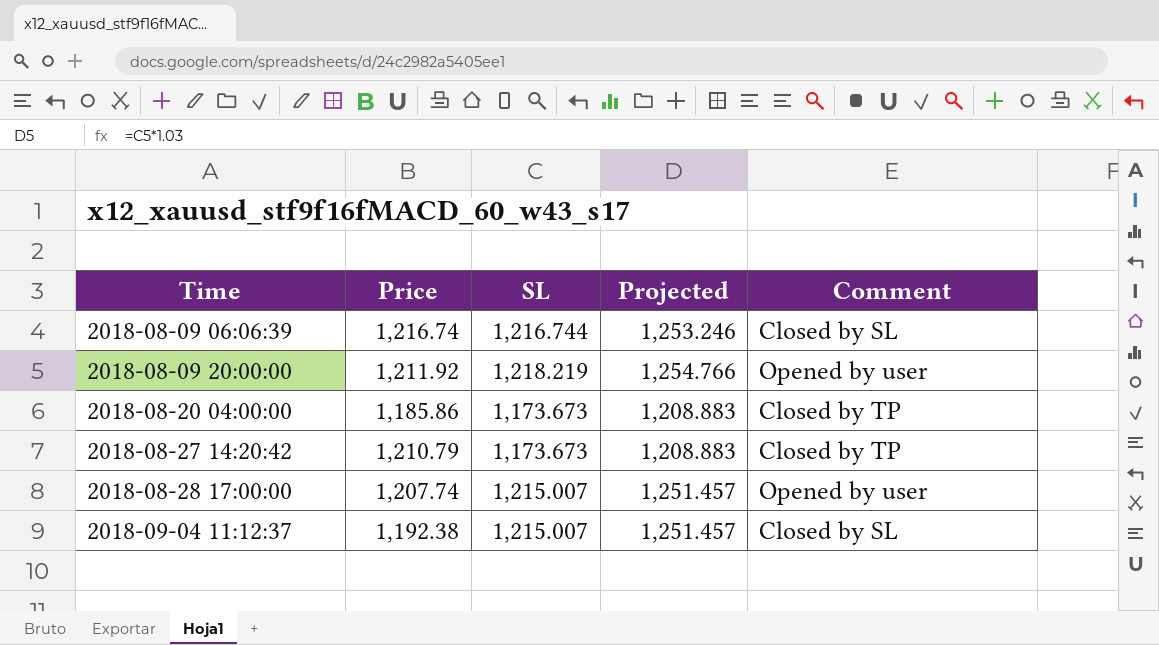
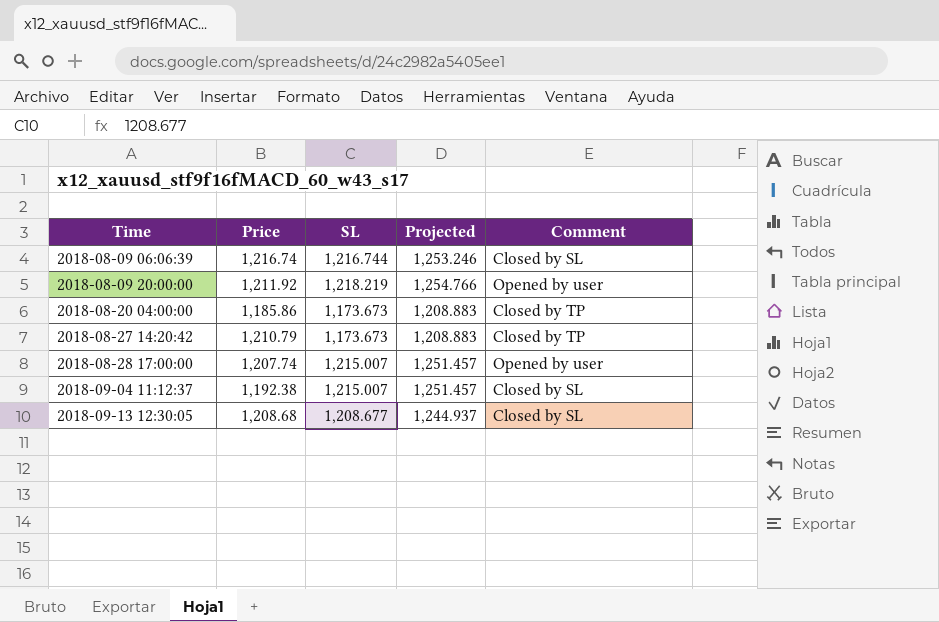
row 2018-09-13 12:30:05: none -> 1,208.68 | 1,208.677 | 1,244.937 | Closed by SL

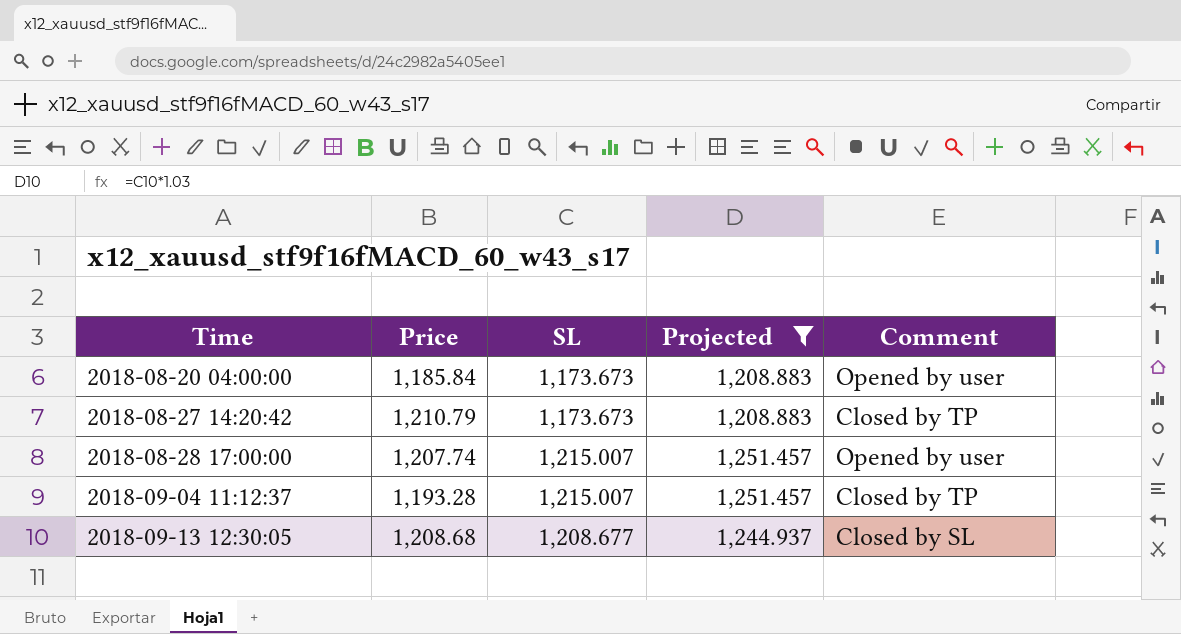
filter: none -> Projected <= 1,251.457
2018-08-20 04:00:00 | Price: 1,185.86 -> 1,185.84
2018-08-20 04:00:00 | Comment: Closed by TP -> Opened by user
2018-09-04 11:12:37 | Price: 1,192.38 -> 1,193.28
2018-09-04 11:12:37 | Comment: Closed by SL -> Closed by TP

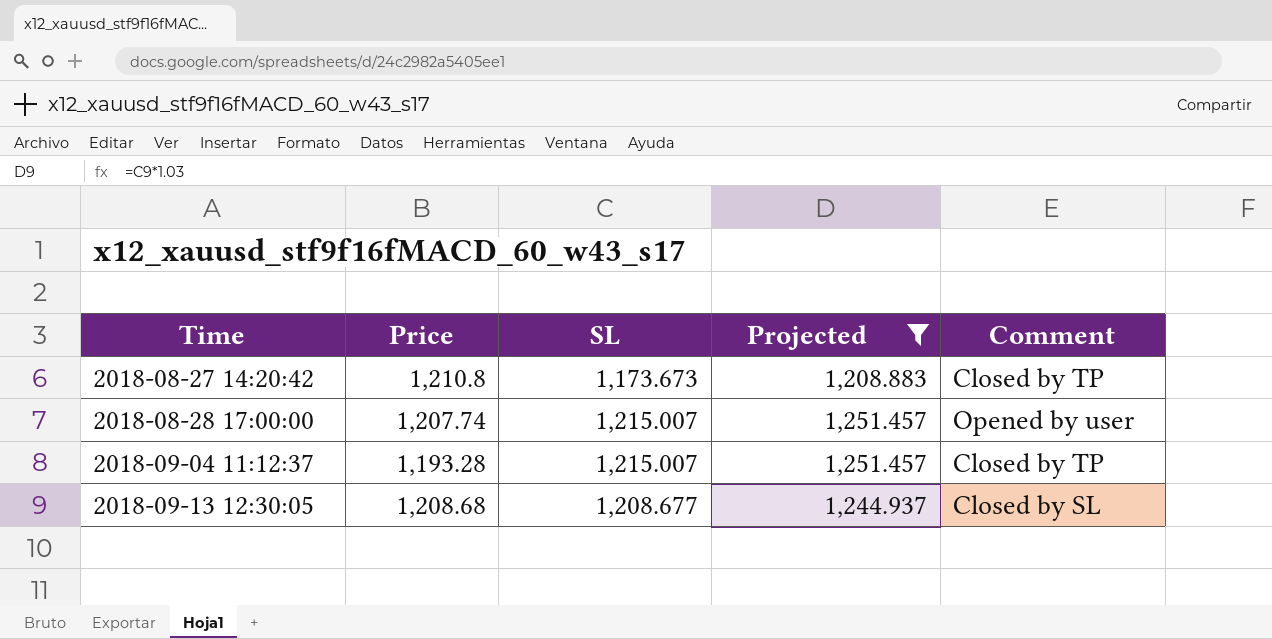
row 2018-08-20 04:00:00: 1,185.84 | 1,173.673 | 1,208.883 | Opened by user -> none
2018-08-27 14:20:42 | Price: 1,210.79 -> 1,210.8

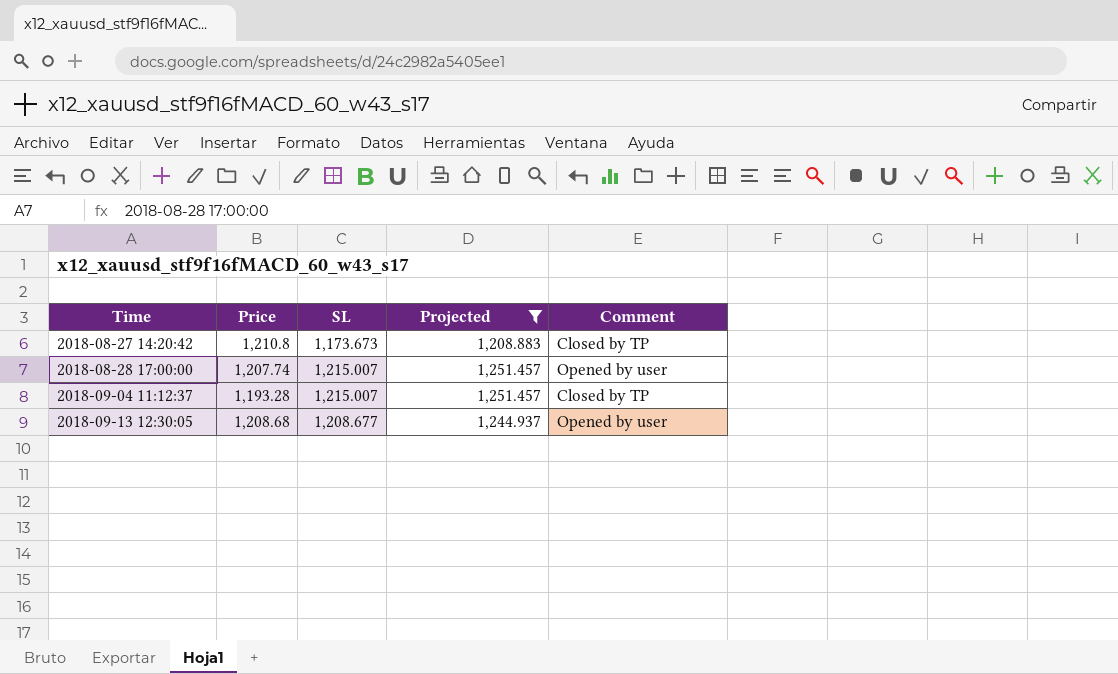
2018-09-13 12:30:05 | Comment: Closed by SL -> Opened by user

